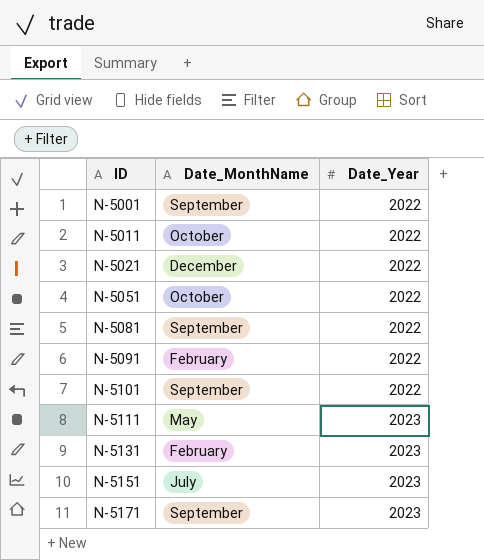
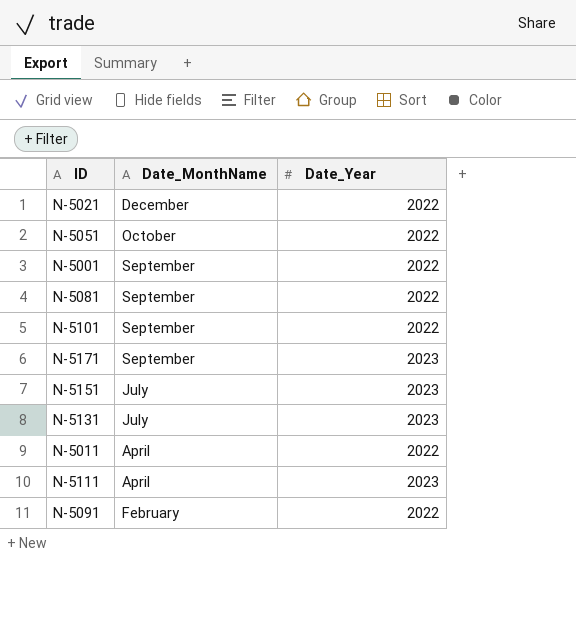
row order: ID ascending -> Date_MonthName descending
N-5131 | Date_MonthName: February -> July
N-5011 | Date_MonthName: October -> April
N-5111 | Date_MonthName: May -> April

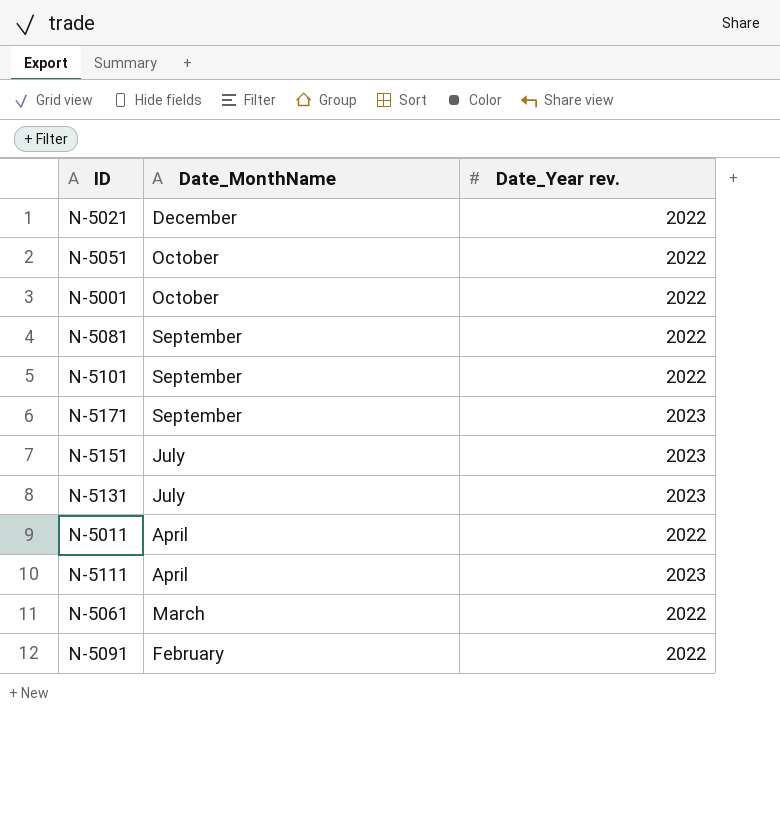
column name: Date_Year -> Date_Year rev.
N-5001 | Date_MonthName: September -> October
row N-5061: none -> March | 2022

